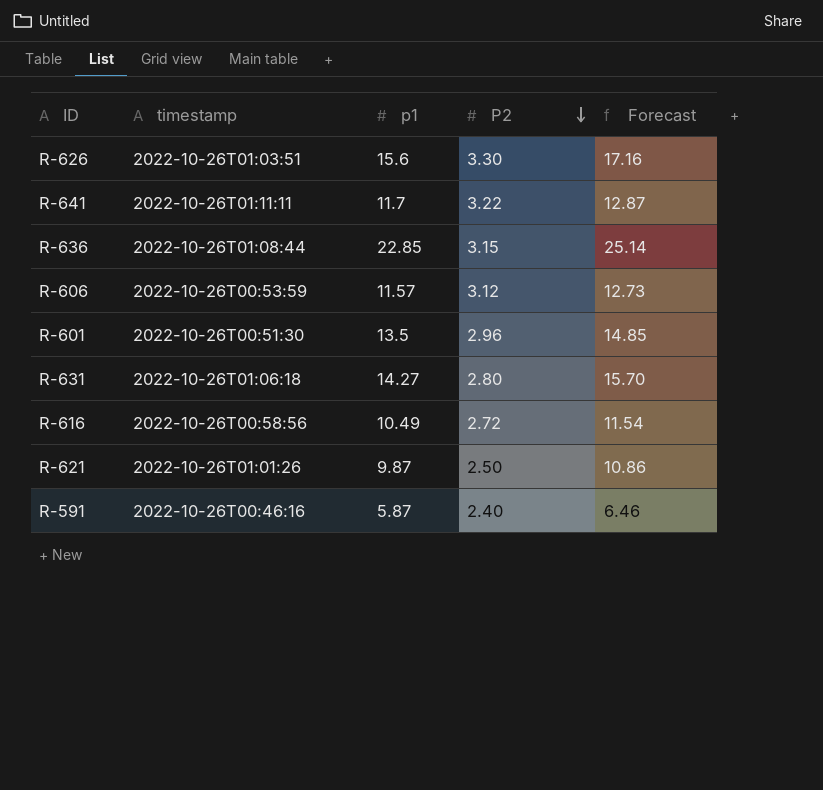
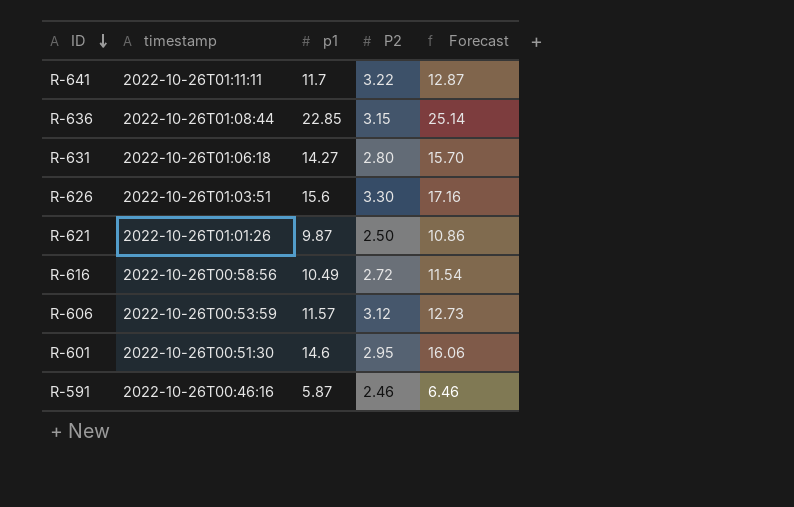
row order: P2 descending -> ID descending
R-601 | p1: 13.5 -> 14.6
R-601 | P2: 2.96 -> 2.95
R-601 | Forecast: 14.85 -> 16.06
R-591 | P2: 2.40 -> 2.46

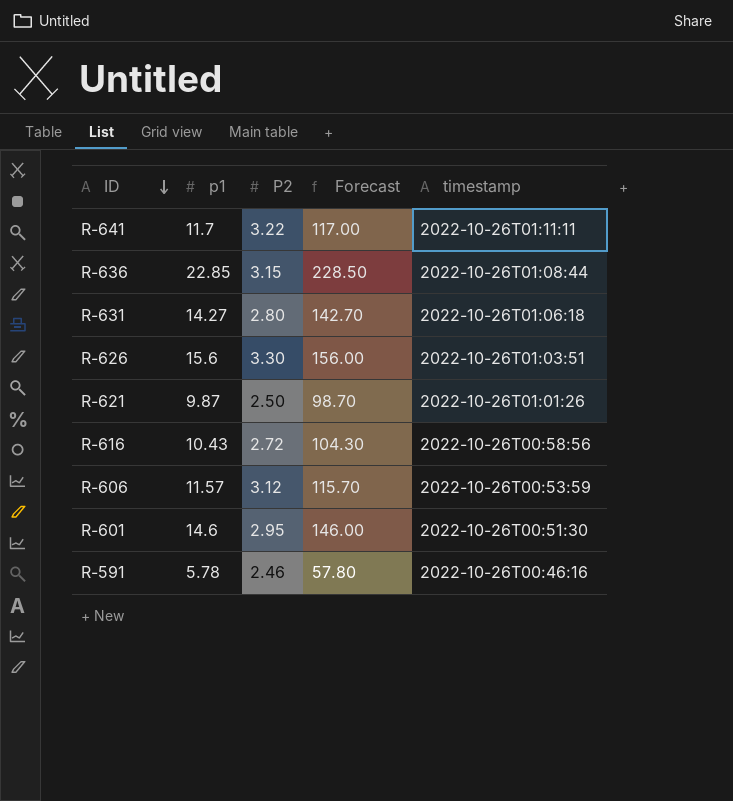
column Forecast | formula: [p1] * 1.1 -> [p1] * 10
column timestamp | position: 2 -> 5
R-616 | p1: 10.49 -> 10.43
R-591 | p1: 5.87 -> 5.78

